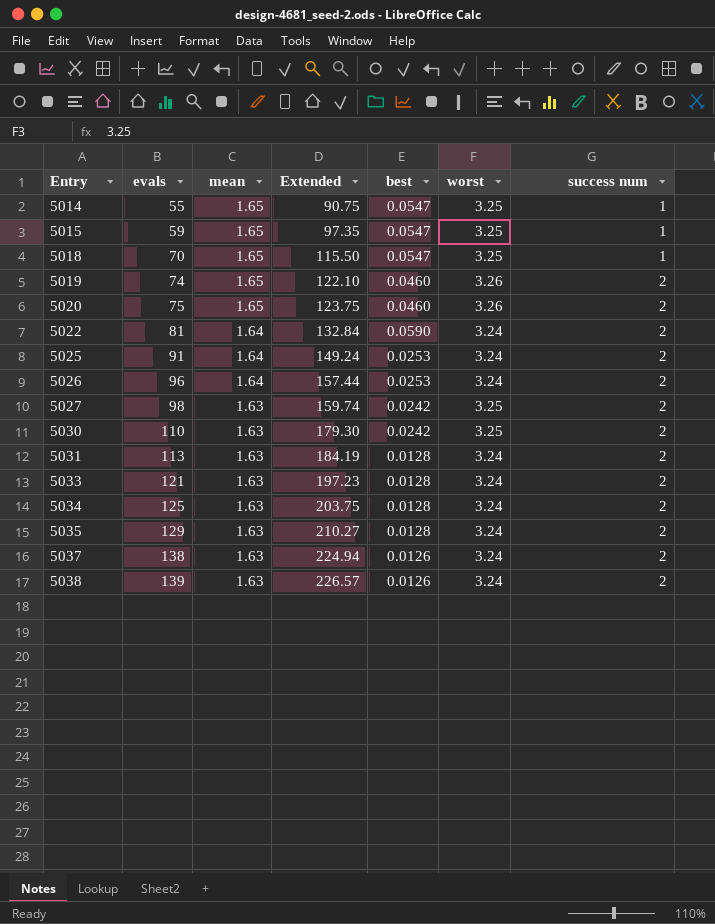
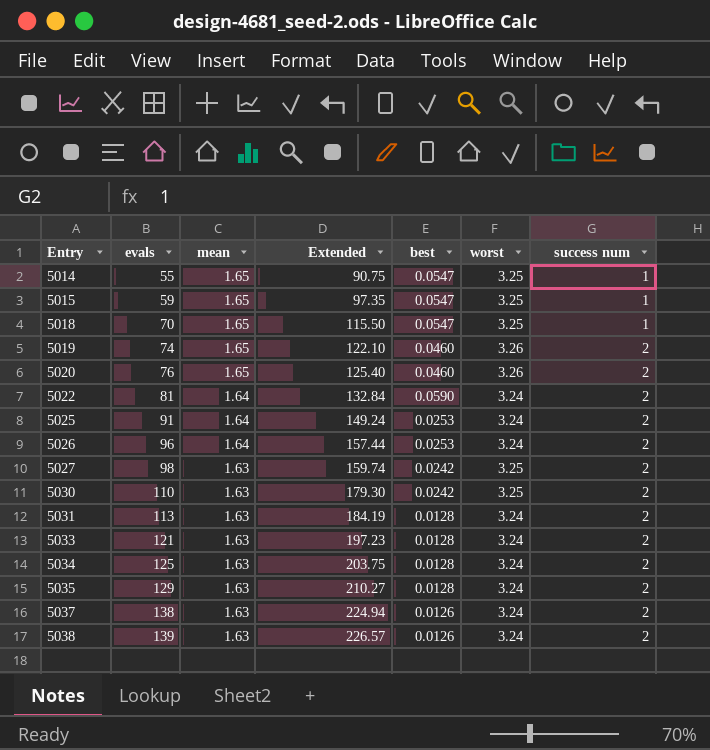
5020 | evals: 75 -> 76
5020 | Extended: 123.75 -> 125.40

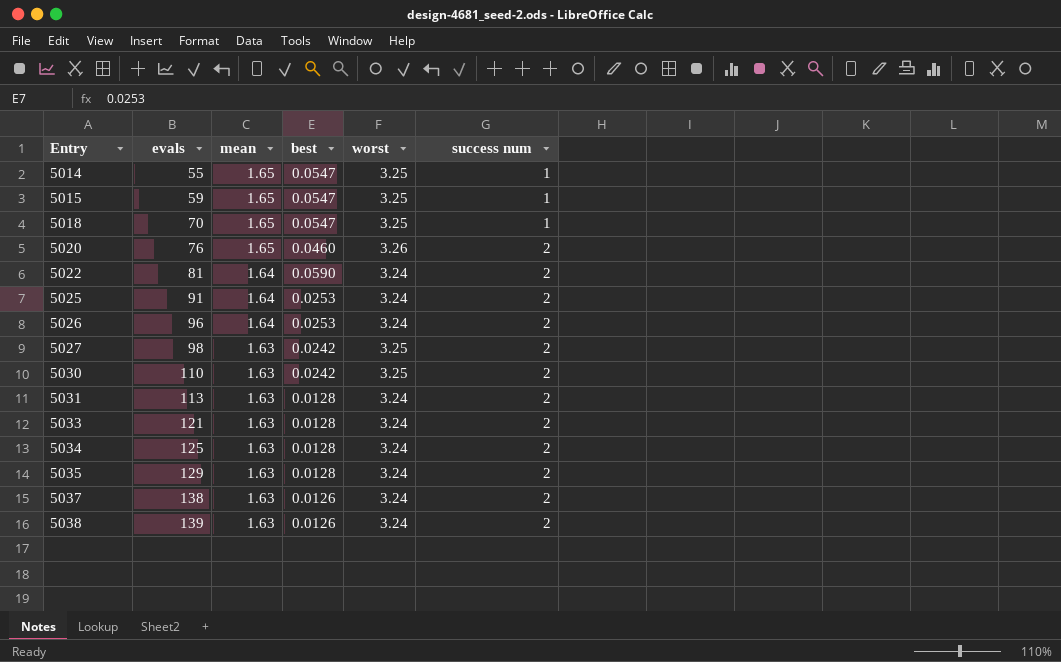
column Extended | formula: [evals] * [mean] -> none
row 5019: 74 | 1.65 | 122.10 | 0.0460 | 3.26 | 2 -> none

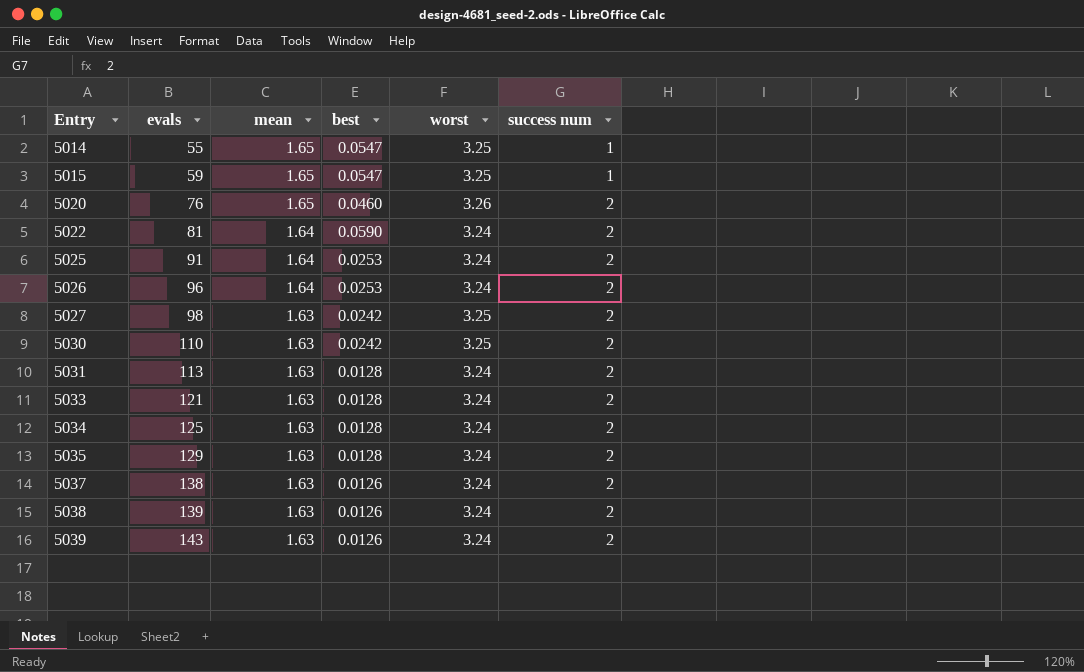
row 5018: 70 | 1.65 | 0.0547 | 3.25 | 1 -> none
row 5039: none -> 143 | 1.63 | 0.0126 | 3.24 | 2

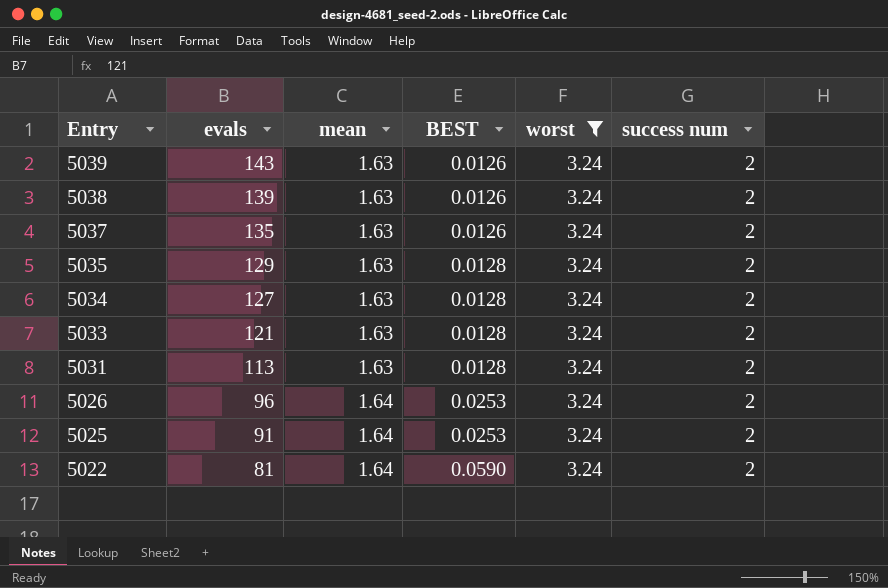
filter: none -> worst = 3.24
row order: Entry ascending -> Entry descending
column name: best -> BEST
5037 | evals: 138 -> 135
5034 | evals: 125 -> 127

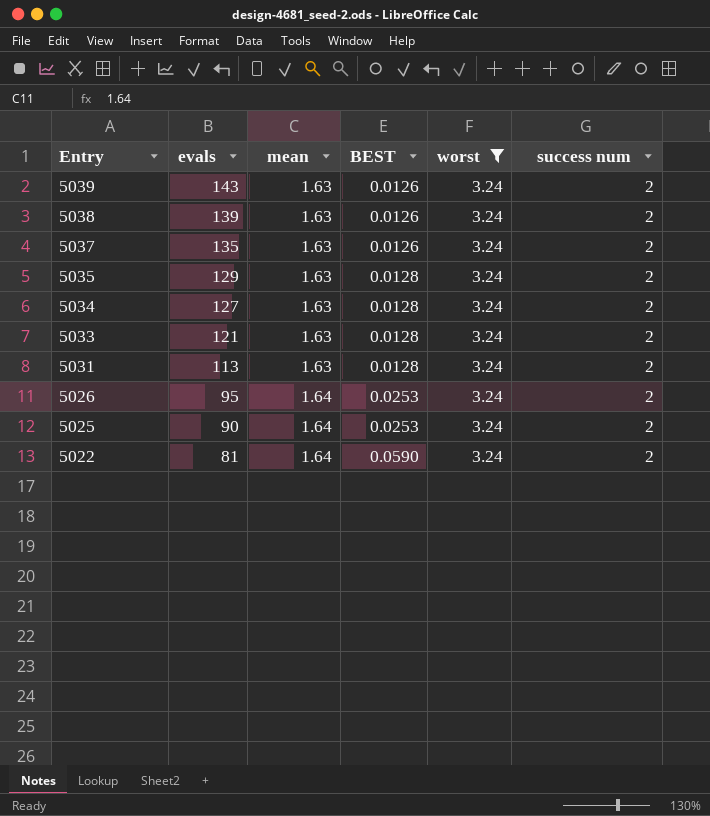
5026 | evals: 96 -> 95
5025 | evals: 91 -> 90

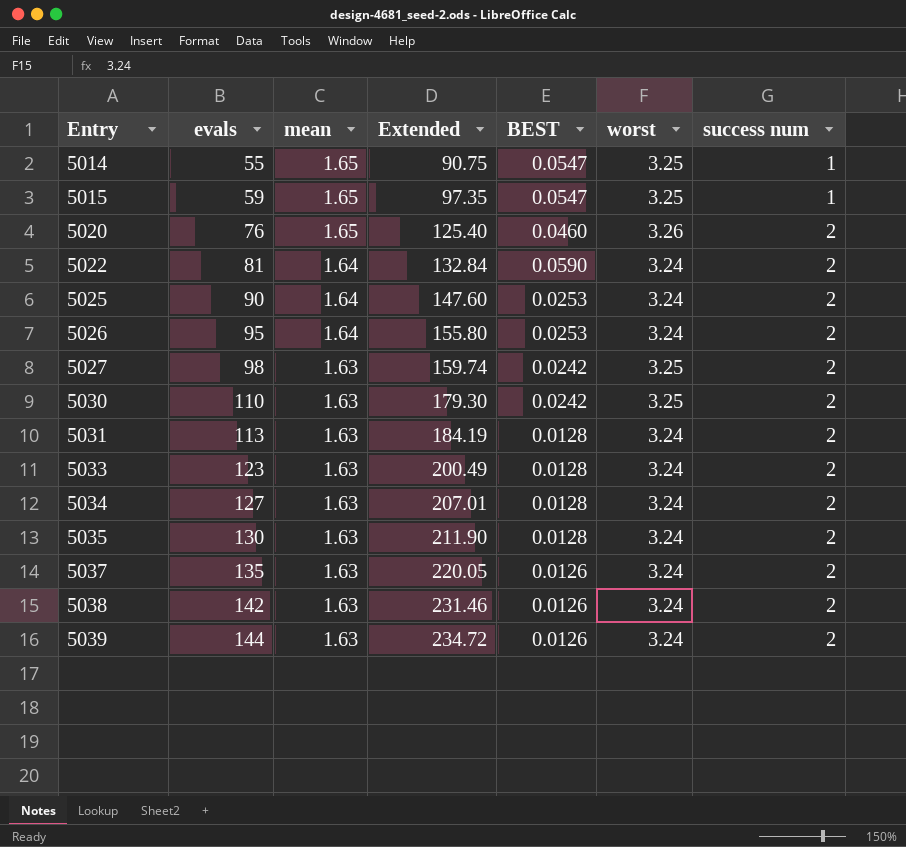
filter: worst = 3.24 -> none
row order: Entry descending -> Entry ascending
column Extended | formula: none -> [evals] * [mean]
5033 | evals: 121 -> 123
5035 | evals: 129 -> 130
5038 | evals: 139 -> 142
5039 | evals: 143 -> 144

